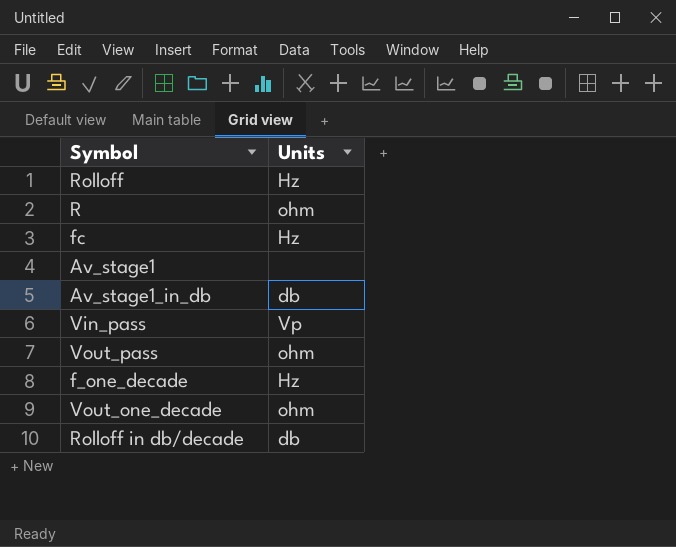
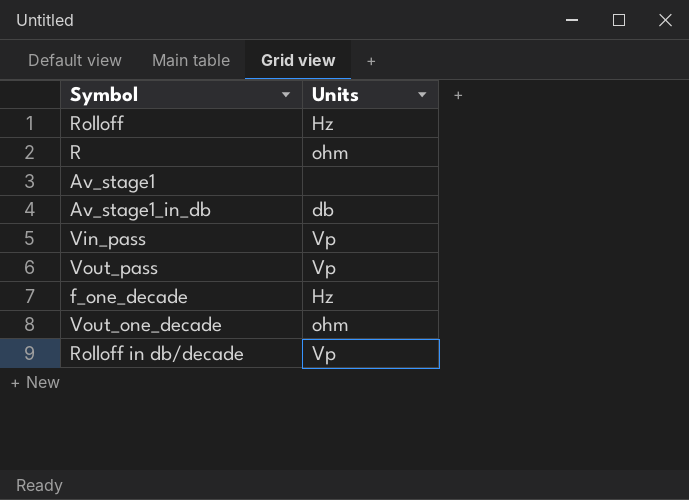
row fc: Hz -> none
Vout_pass | Units: ohm -> Vp
Rolloff in db/decade | Units: db -> Vp

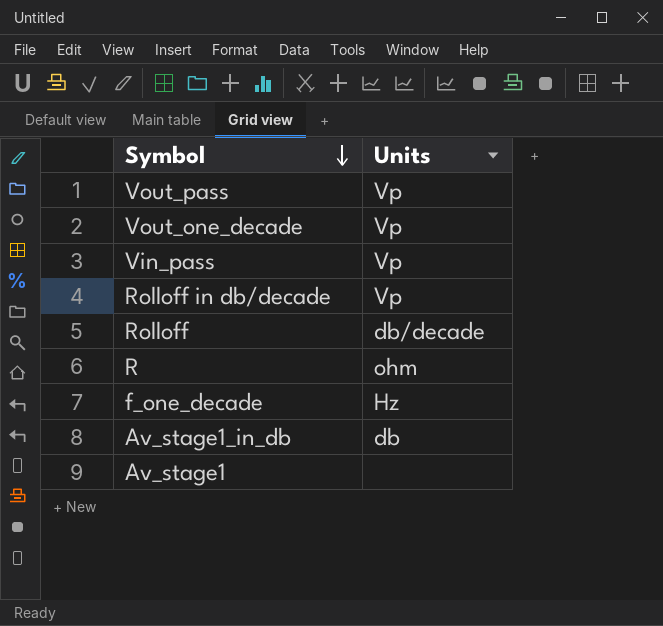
row order: none -> Symbol descending
Vout_one_decade | Units: ohm -> Vp
Rolloff | Units: Hz -> db/decade

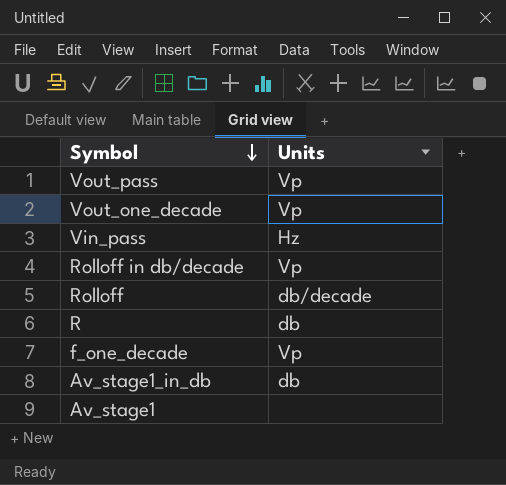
Vin_pass | Units: Vp -> Hz
R | Units: ohm -> db
f_one_decade | Units: Hz -> Vp

